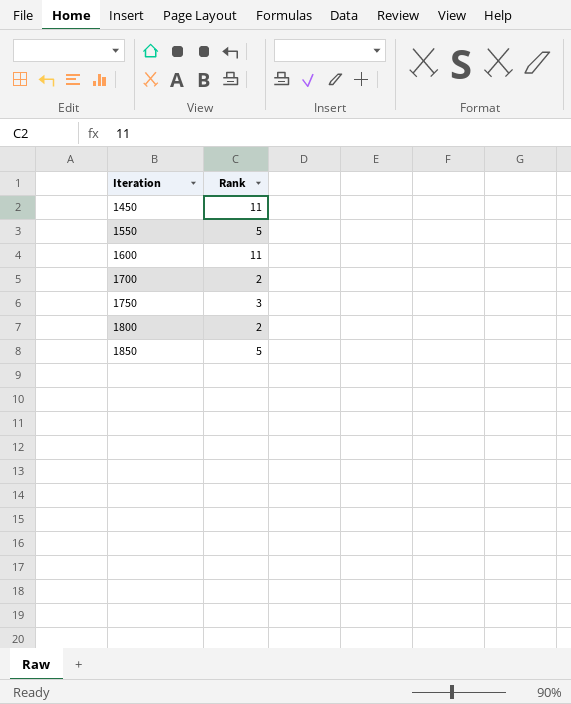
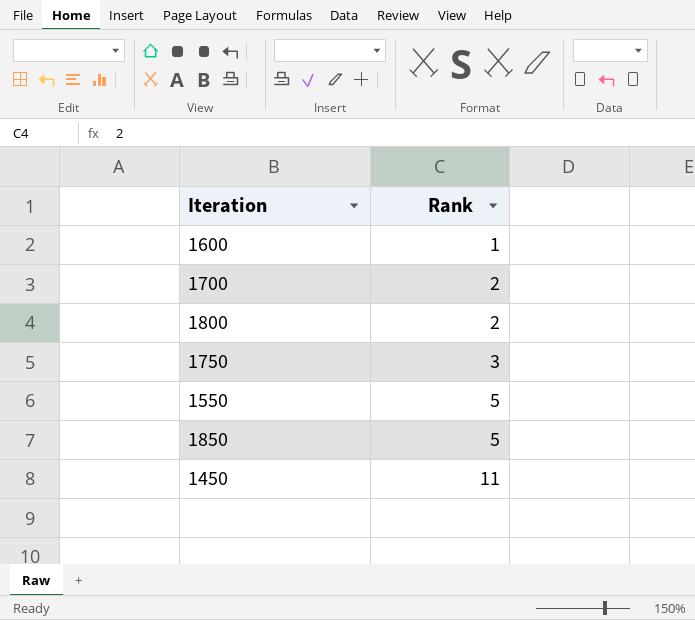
row order: Iteration ascending -> Rank ascending
1600 | Rank: 11 -> 1

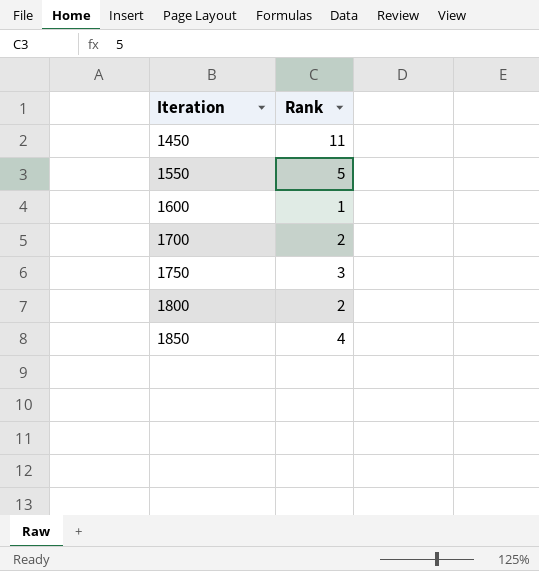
row order: Rank ascending -> Iteration ascending
1850 | Rank: 5 -> 4

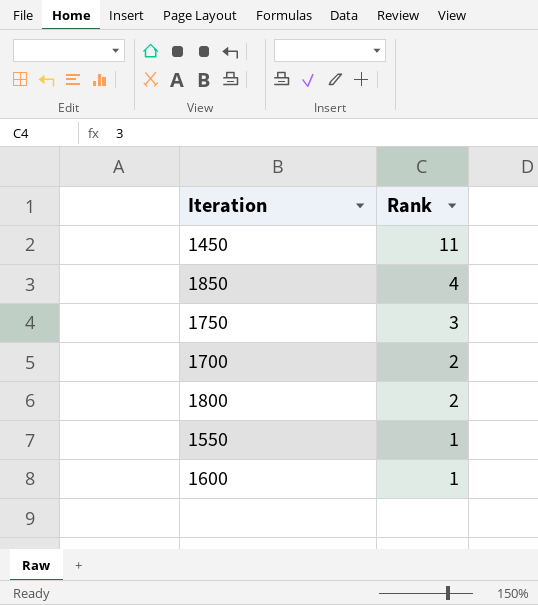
row order: Iteration ascending -> Rank descending
1550 | Rank: 5 -> 1

